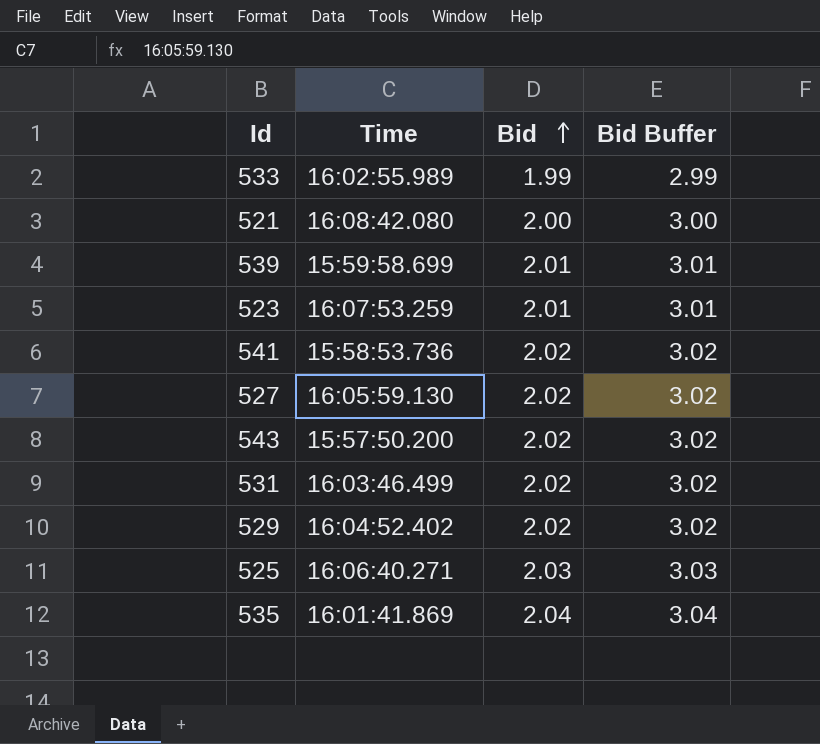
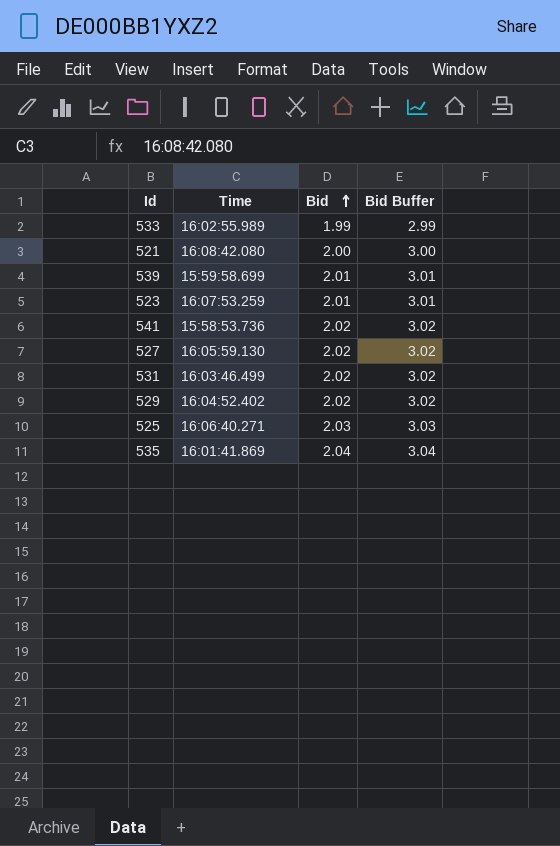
row 543: 15:57:50.200 | 2.02 | 3.02 -> none

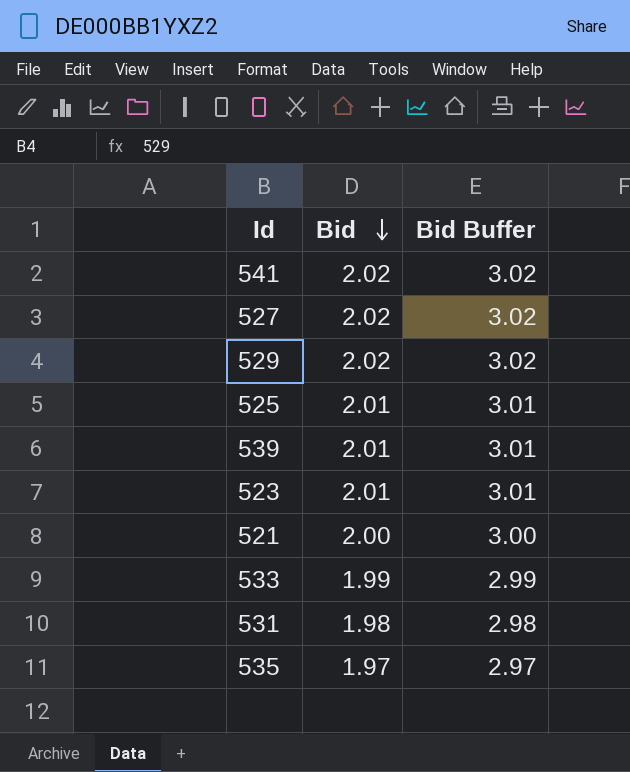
row order: Bid ascending -> Bid descending
column Time | position: 2 -> none
525 | Bid: 2.03 -> 2.01
525 | Bid Buffer: 3.03 -> 3.01
531 | Bid: 2.02 -> 1.98
531 | Bid Buffer: 3.02 -> 2.98
535 | Bid: 2.04 -> 1.97
535 | Bid Buffer: 3.04 -> 2.97

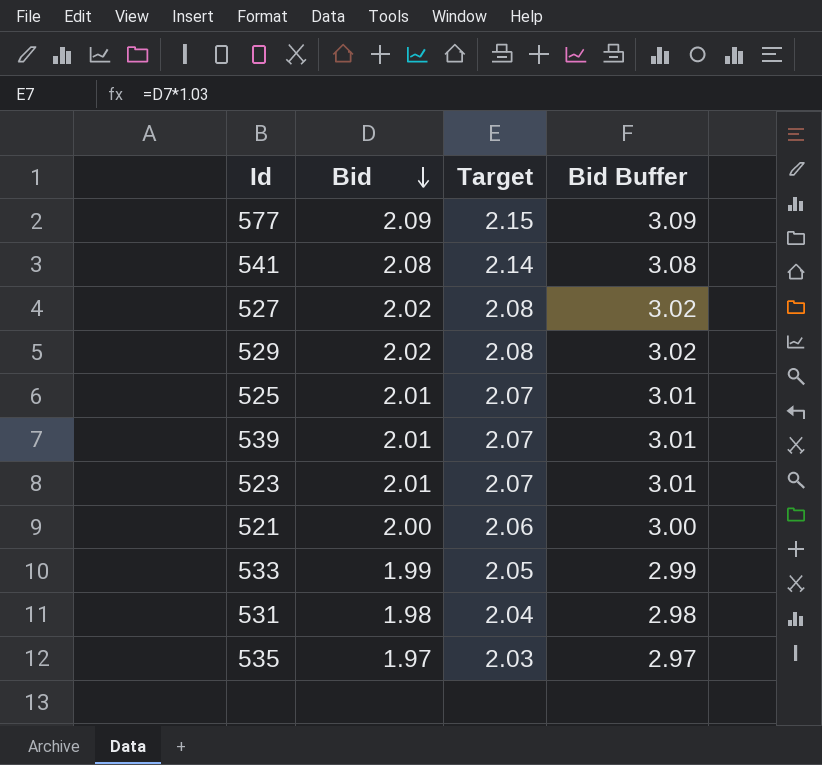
column Target | formula: none -> [Bid] * 1.03
row 577: none -> 2.09 | 2.15 | 3.09
541 | Bid: 2.02 -> 2.08
541 | Bid Buffer: 3.02 -> 3.08

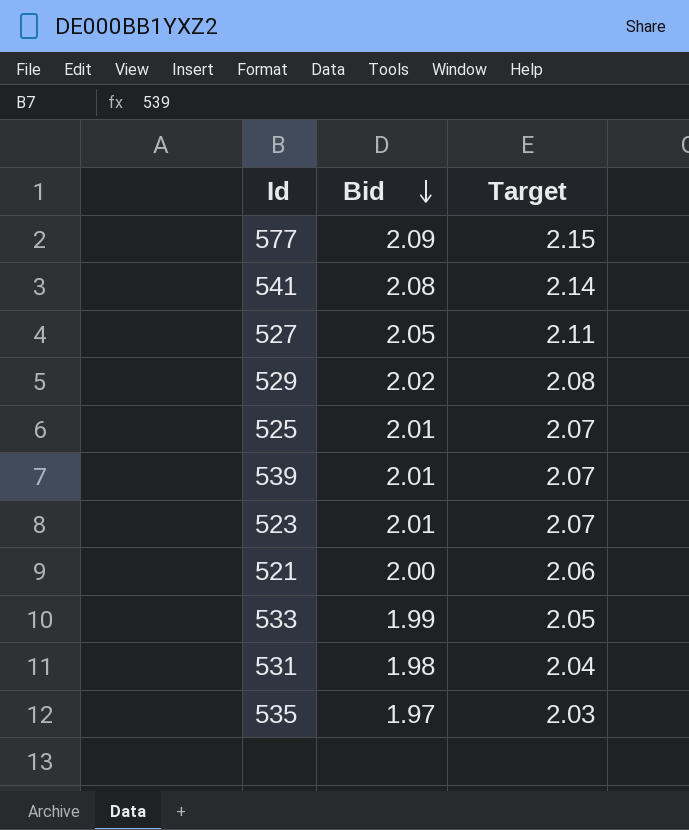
column Bid Buffer | formula: [Bid] + 1 -> none
527 | Bid: 2.02 -> 2.05
527 | Target: 2.08 -> 2.11

